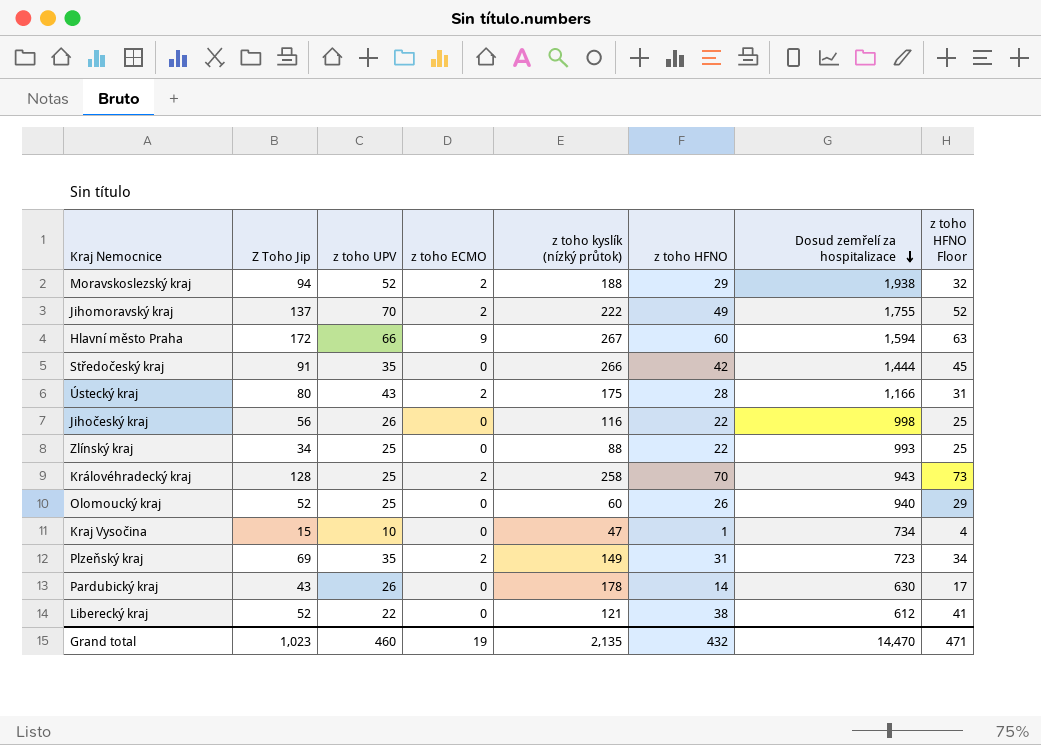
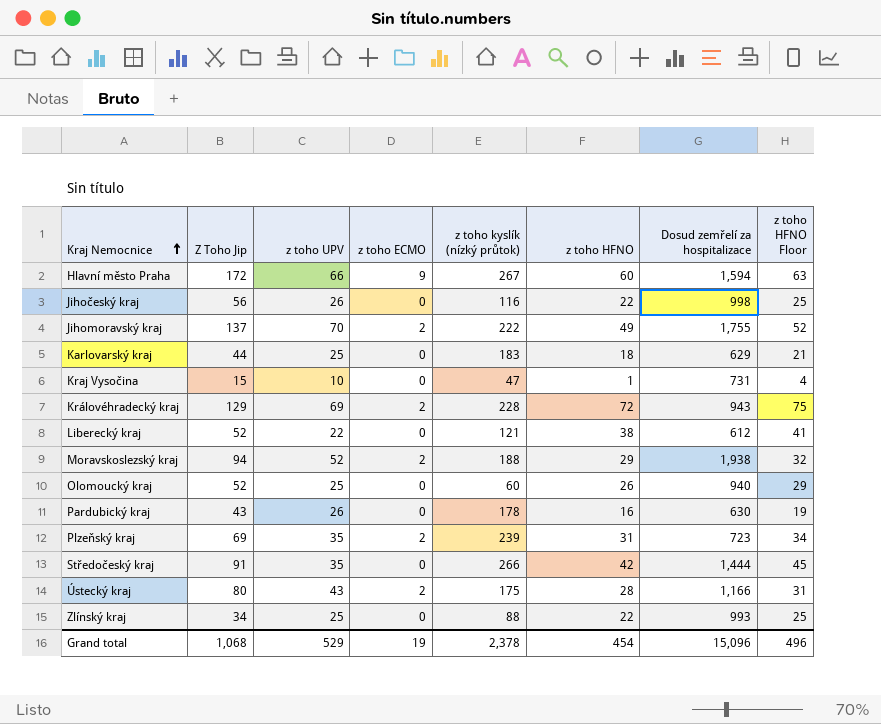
row order: Dosud zemřelí za hospitalizace descending -> Kraj Nemocnice ascending
row Karlovarský kraj: none -> 44 | 25 | 0 | 183 | 18 | 629 | 21
Kraj Vysočina | Dosud zemřelí za hospitalizace: 734 -> 731
Královéhradecký kraj | Z Toho Jip: 128 -> 129
Královéhradecký kraj | z toho UPV: 25 -> 69
Královéhradecký kraj | z toho kyslík (nízký průtok): 258 -> 228
Královéhradecký kraj | z toho HFNO: 70 -> 72
Královéhradecký kraj | z toho HFNO Floor: 73 -> 75
Pardubický kraj | z toho HFNO: 14 -> 16
Pardubický kraj | z toho HFNO Floor: 17 -> 19
Plzeňský kraj | z toho kyslík (nízký průtok): 149 -> 239
Grand total | Z Toho Jip: 1,023 -> 1,068
Grand total | z toho UPV: 460 -> 529
Grand total | z toho kyslík (nízký průtok): 2,135 -> 2,378
Grand total | z toho HFNO: 432 -> 454
Grand total | Dosud zemřelí za hospitalizace: 14,470 -> 15,096
Grand total | z toho HFNO Floor: 471 -> 496

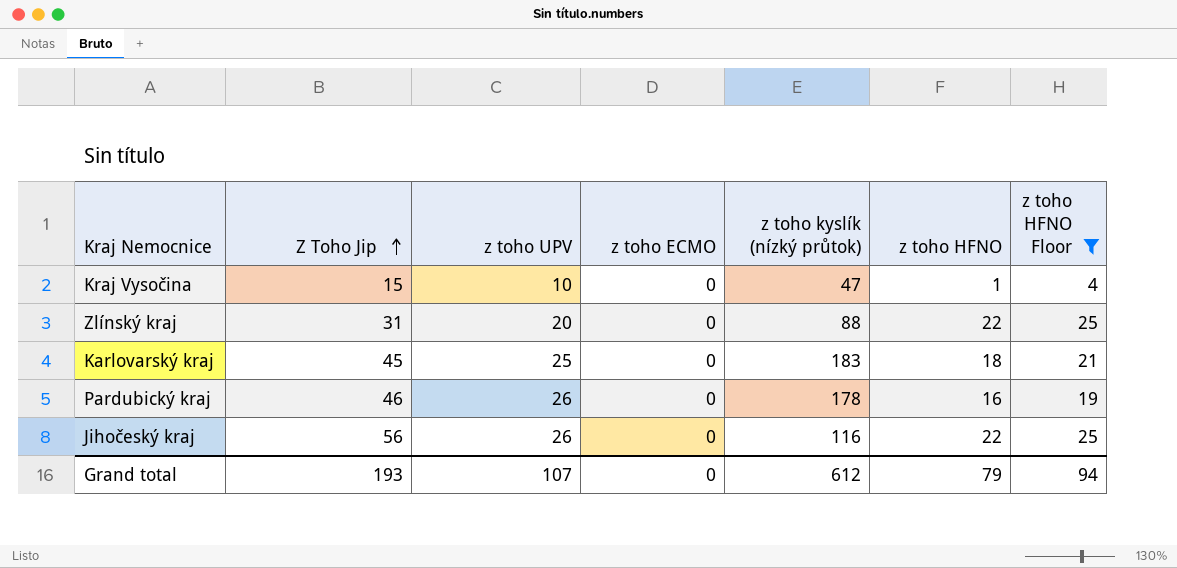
filter: none -> z toho HFNO Floor <= 25
row order: Kraj Nemocnice ascending -> Z Toho Jip ascending
column Dosud zemřelí za hospitalizace | position: 7 -> none
Zlínský kraj | Z Toho Jip: 34 -> 31
Zlínský kraj | z toho UPV: 25 -> 20
Karlovarský kraj | Z Toho Jip: 44 -> 45
Pardubický kraj | Z Toho Jip: 43 -> 46
Grand total | Z Toho Jip: 1,068 -> 193
Grand total | z toho UPV: 529 -> 107
Grand total | z toho ECMO: 19 -> 0
Grand total | z toho kyslík (nízký průtok): 2,378 -> 612
Grand total | z toho HFNO: 454 -> 79
Grand total | z toho HFNO Floor: 496 -> 94

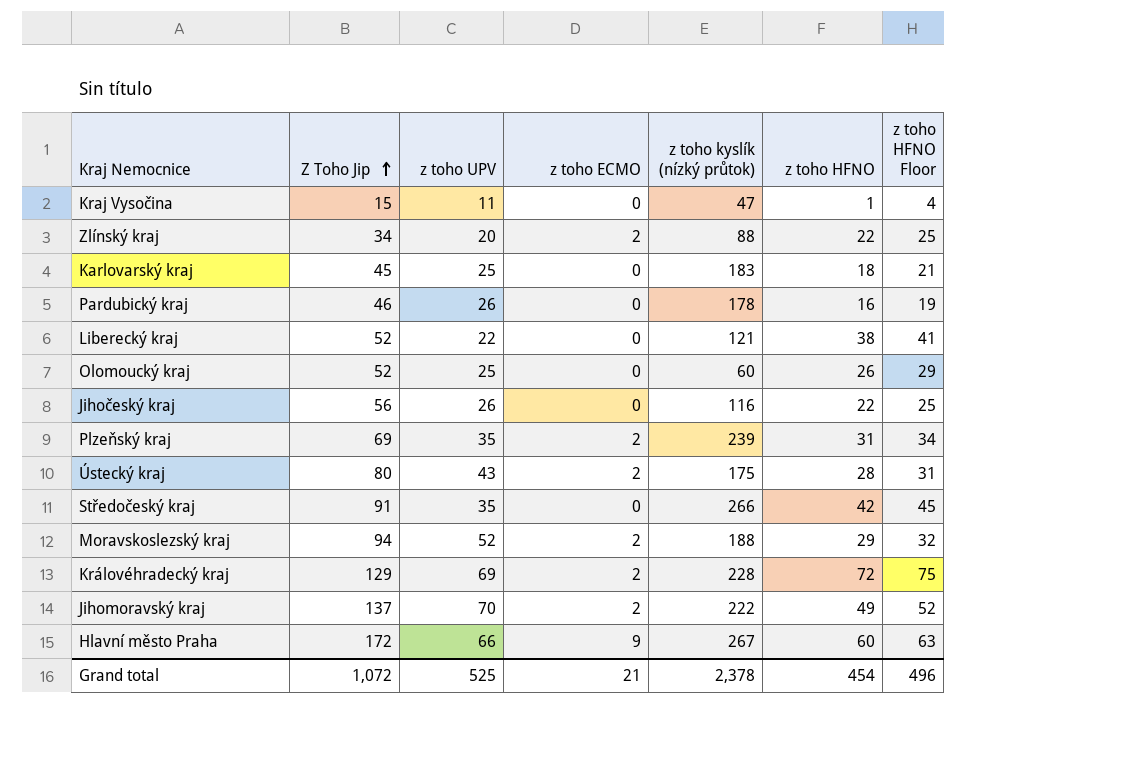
filter: z toho HFNO Floor <= 25 -> none
Kraj Vysočina | z toho UPV: 10 -> 11
Zlínský kraj | Z Toho Jip: 31 -> 34
Zlínský kraj | z toho ECMO: 0 -> 2
Grand total | Z Toho Jip: 193 -> 1,072
Grand total | z toho UPV: 107 -> 525
Grand total | z toho ECMO: 0 -> 21
Grand total | z toho kyslík (nízký průtok): 612 -> 2,378
Grand total | z toho HFNO: 79 -> 454
Grand total | z toho HFNO Floor: 94 -> 496

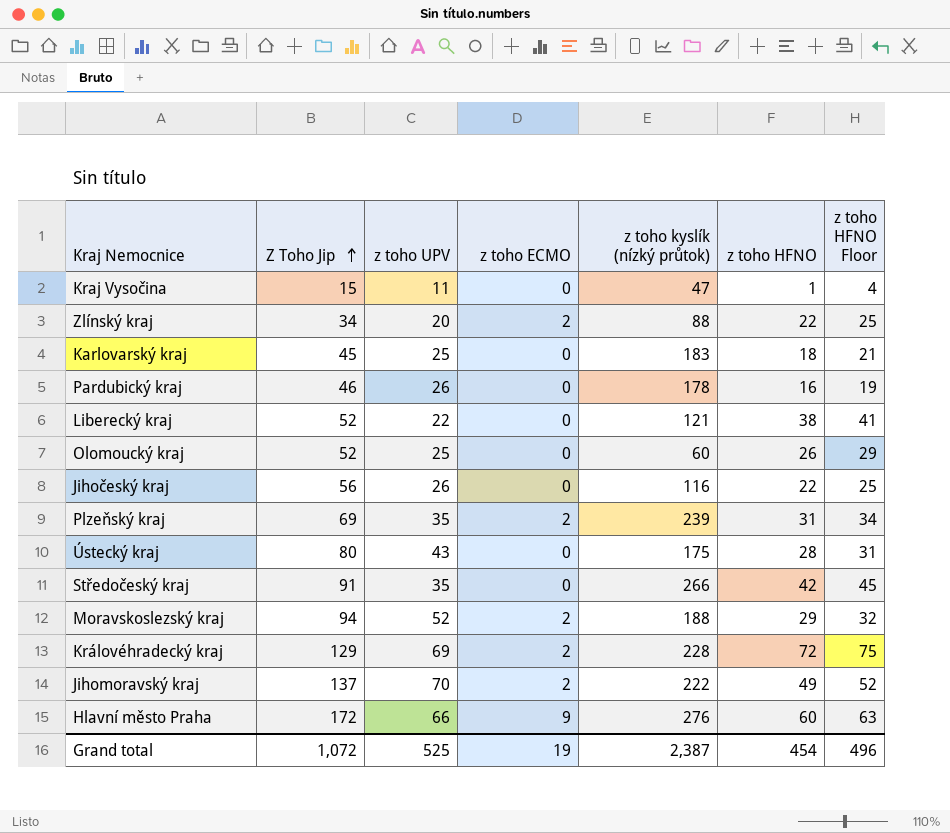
Ústecký kraj | z toho ECMO: 2 -> 0
Hlavní město Praha | z toho kyslík (nízký průtok): 267 -> 276
Grand total | z toho ECMO: 21 -> 19
Grand total | z toho kyslík (nízký průtok): 2,378 -> 2,387

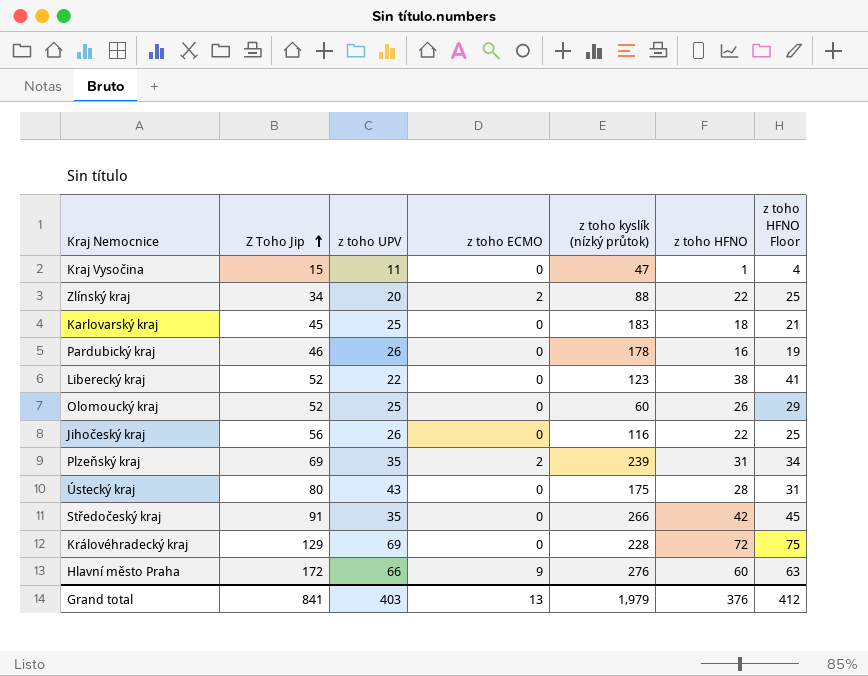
row Moravskoslezský kraj: 94 | 52 | 2 | 188 | 29 | 32 -> none
row Jihomoravský kraj: 137 | 70 | 2 | 222 | 49 | 52 -> none
Liberecký kraj | z toho kyslík (nízký průtok): 121 -> 123
Královéhradecký kraj | z toho ECMO: 2 -> 0
Grand total | Z Toho Jip: 1,072 -> 841
Grand total | z toho UPV: 525 -> 403
Grand total | z toho ECMO: 19 -> 13
Grand total | z toho kyslík (nízký průtok): 2,387 -> 1,979
Grand total | z toho HFNO: 454 -> 376
Grand total | z toho HFNO Floor: 496 -> 412

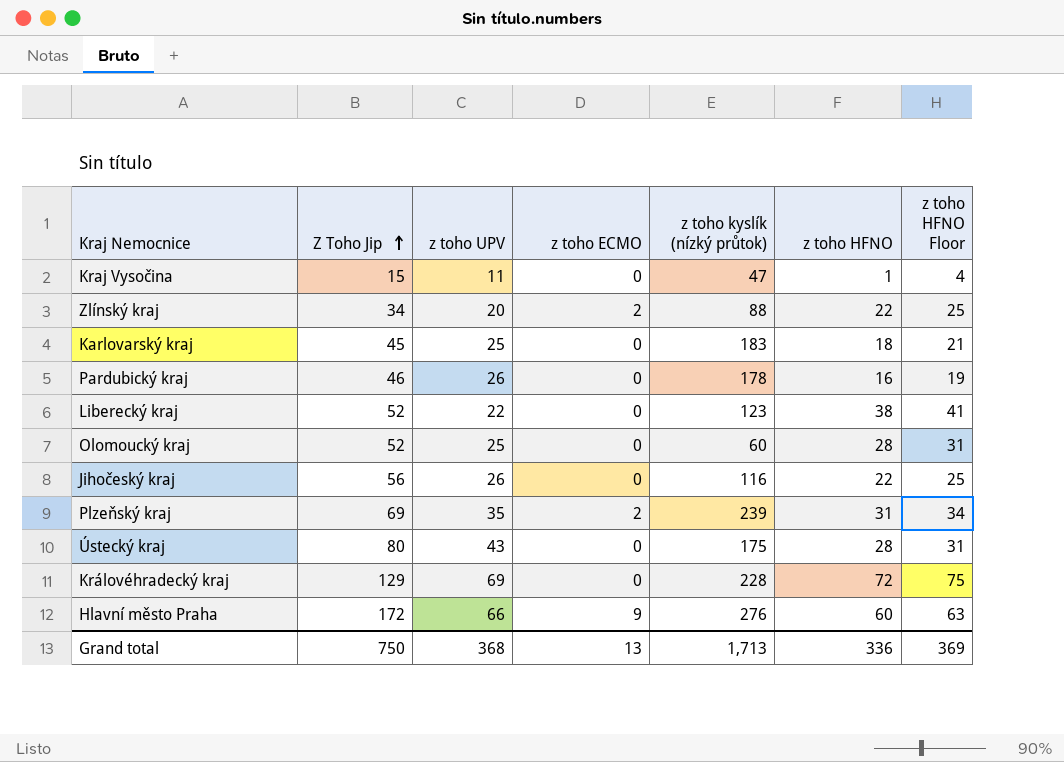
row Středočeský kraj: 91 | 35 | 0 | 266 | 42 | 45 -> none
Olomoucký kraj | z toho HFNO: 26 -> 28
Olomoucký kraj | z toho HFNO Floor: 29 -> 31
Grand total | Z Toho Jip: 841 -> 750
Grand total | z toho UPV: 403 -> 368
Grand total | z toho kyslík (nízký průtok): 1,979 -> 1,713
Grand total | z toho HFNO: 376 -> 336
Grand total | z toho HFNO Floor: 412 -> 369

